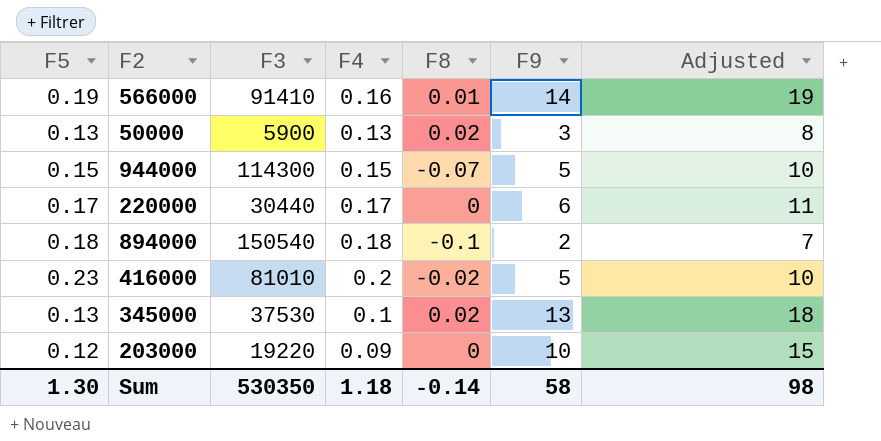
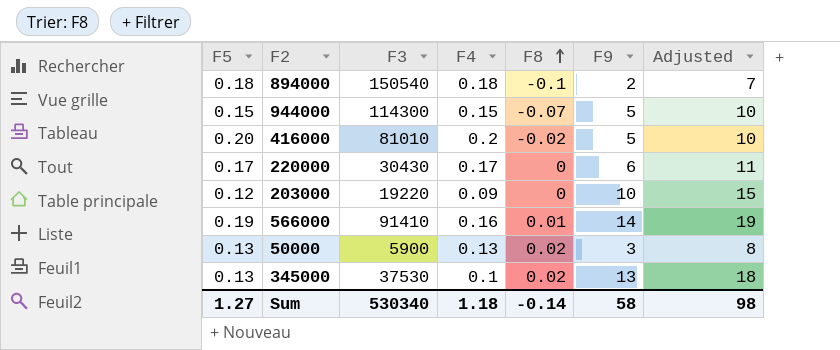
row order: none -> F8 ascending
416000 | F5: 0.23 -> 0.20
220000 | F3: 30440 -> 30430
Sum | F5: 1.30 -> 1.27
Sum | F3: 530350 -> 530340

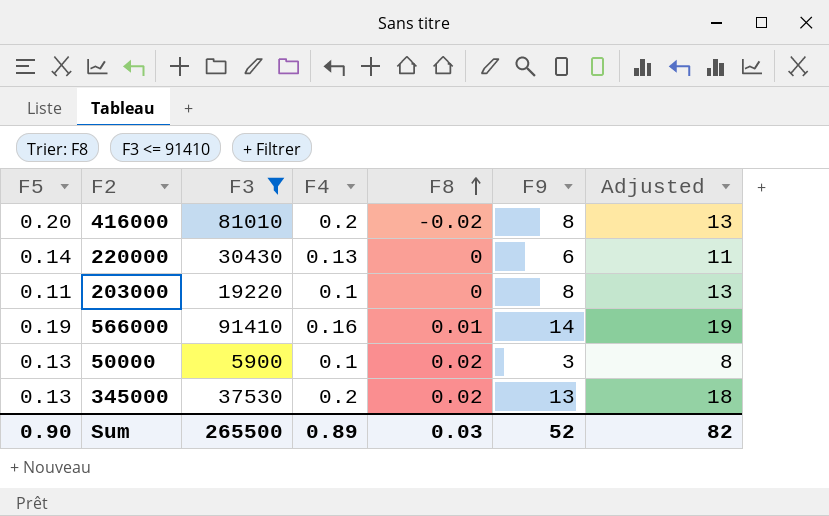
filter: none -> F3 <= 91410
416000 | F9: 5 -> 8
416000 | Adjusted: 10 -> 13
220000 | F5: 0.17 -> 0.14
220000 | F4: 0.17 -> 0.13
203000 | F5: 0.12 -> 0.11
203000 | F4: 0.09 -> 0.1
203000 | F9: 10 -> 8
203000 | Adjusted: 15 -> 13
50000 | F4: 0.13 -> 0.1
345000 | F4: 0.1 -> 0.2
Sum | F5: 1.27 -> 0.90
Sum | F3: 530340 -> 265500
Sum | F4: 1.18 -> 0.89
Sum | F8: -0.14 -> 0.03
Sum | F9: 58 -> 52
Sum | Adjusted: 98 -> 82

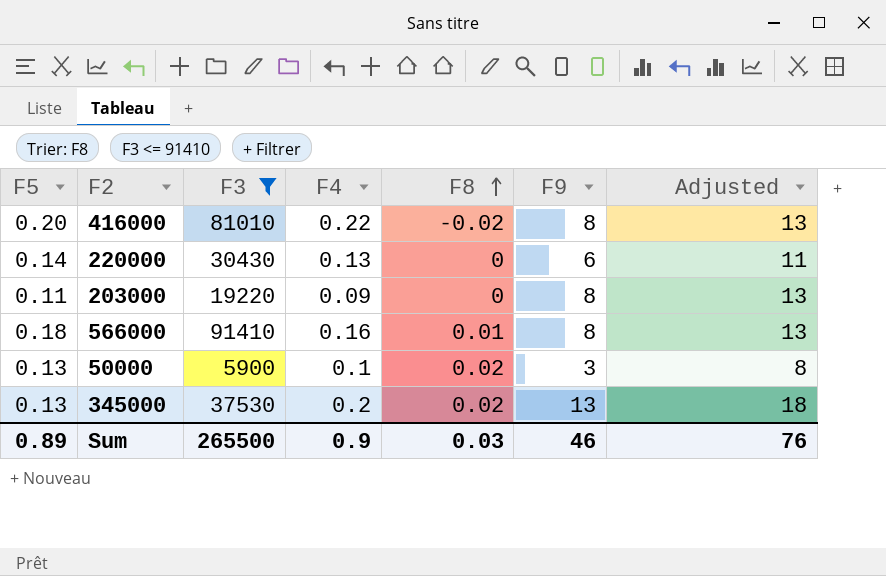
416000 | F4: 0.2 -> 0.22
203000 | F4: 0.1 -> 0.09
566000 | F5: 0.19 -> 0.18
566000 | F9: 14 -> 8
566000 | Adjusted: 19 -> 13
Sum | F5: 0.90 -> 0.89
Sum | F4: 0.89 -> 0.9
Sum | F9: 52 -> 46
Sum | Adjusted: 82 -> 76

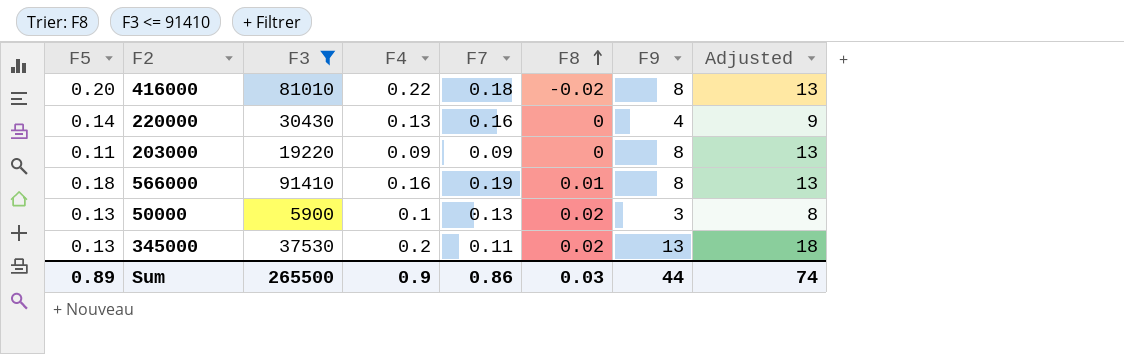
column F7 | position: none -> 5
220000 | F9: 6 -> 4
220000 | Adjusted: 11 -> 9
Sum | F9: 46 -> 44
Sum | Adjusted: 76 -> 74

